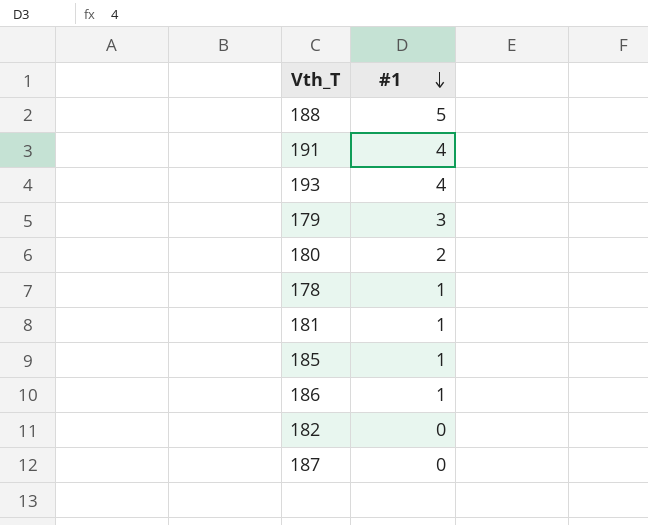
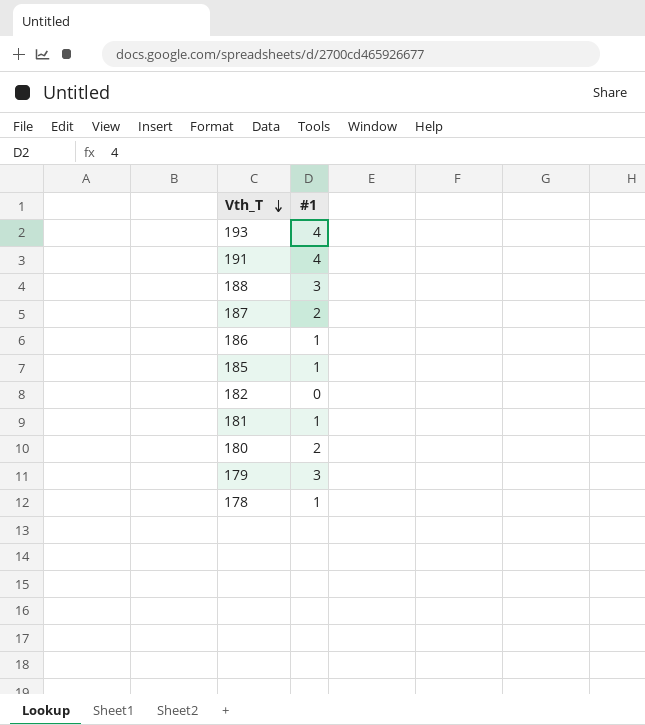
row order: #1 descending -> Vth_T descending
188 | #1: 5 -> 3
187 | #1: 0 -> 2

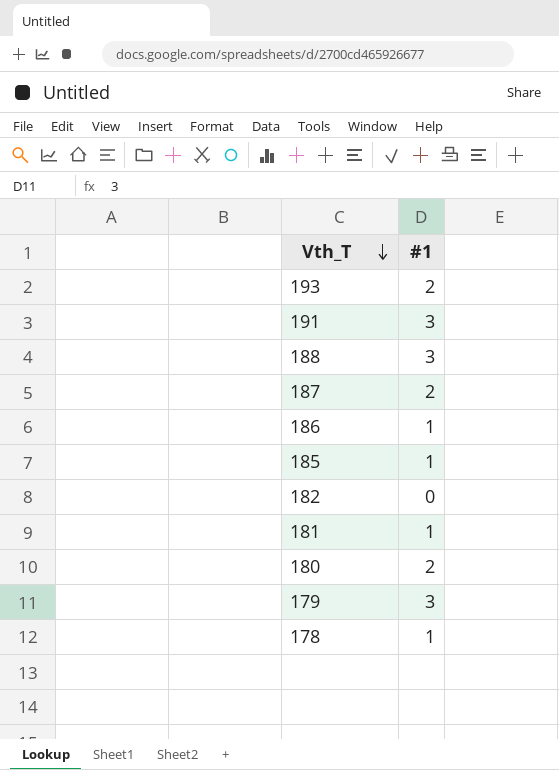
193 | #1: 4 -> 2
191 | #1: 4 -> 3

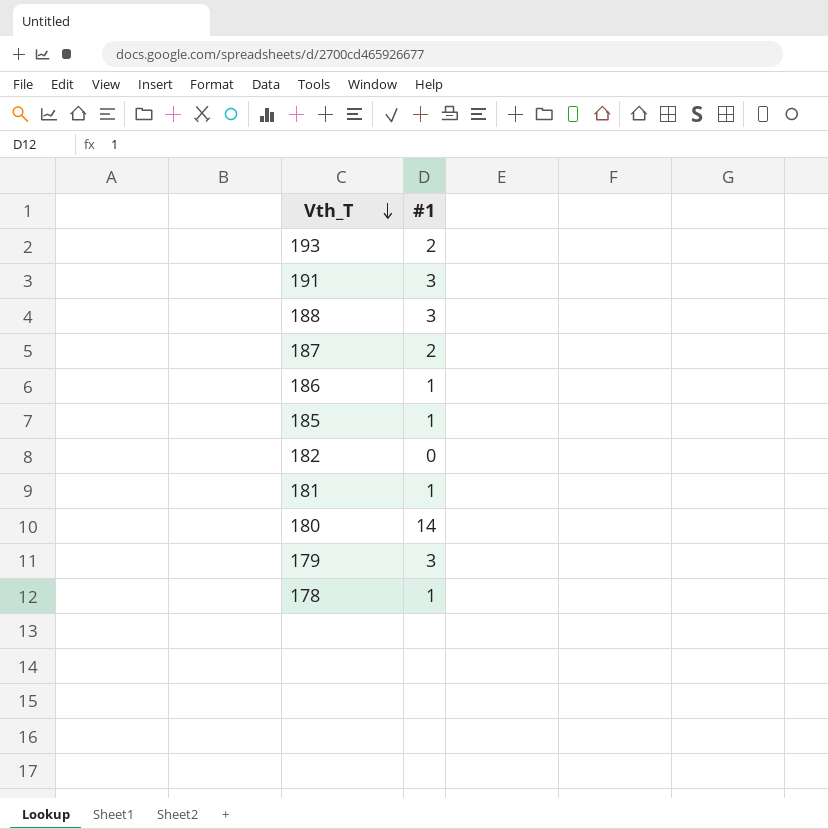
180 | #1: 2 -> 14

